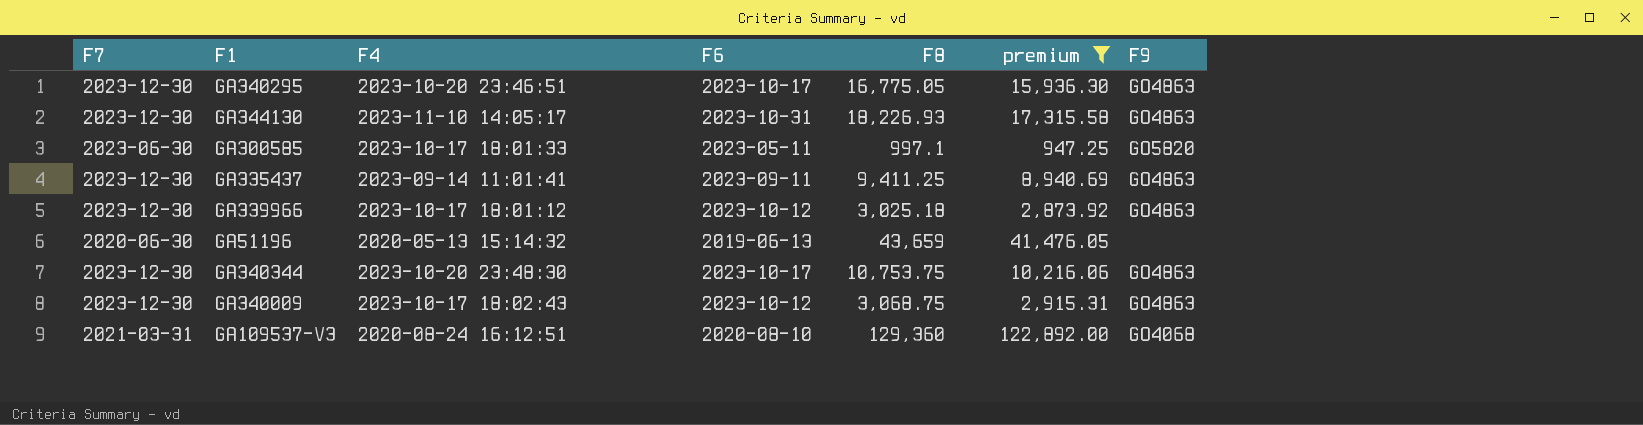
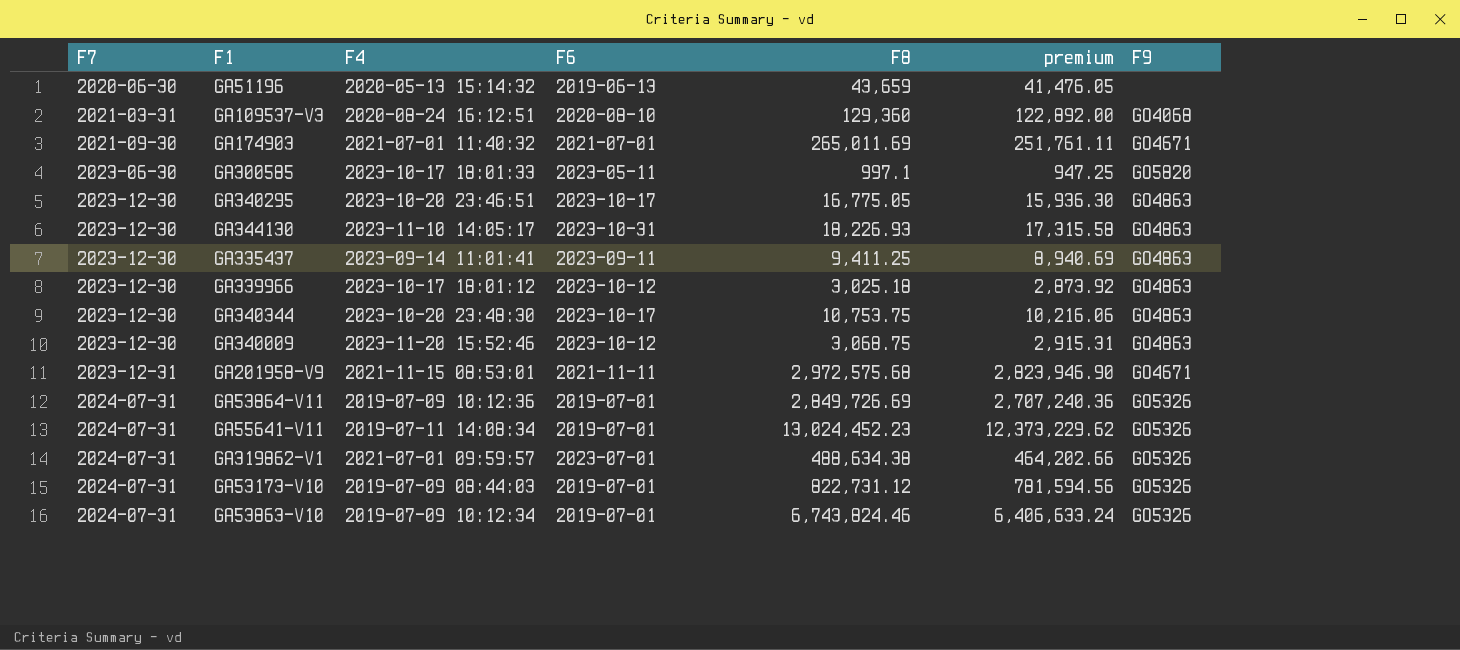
filter: premium <= 122,892.00 -> none
row order: none -> F7 ascending
GA340009 | F4: 2023-10-17 18:02:43 -> 2023-11-20 15:52:46

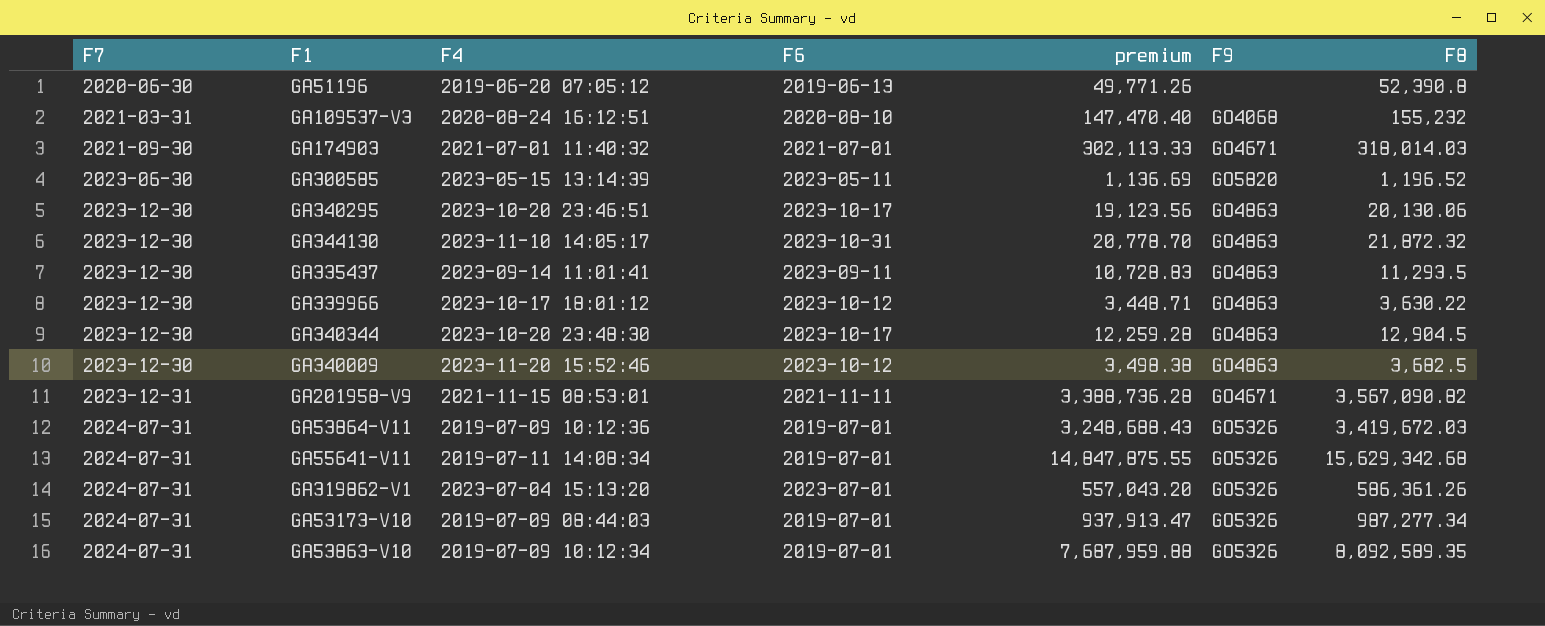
column F8 | position: 5 -> 7
GA51196 | F4: 2020-05-13 15:14:32 -> 2019-06-20 07:05:12
GA51196 | premium: 41,476.05 -> 49,771.26
GA51196 | F8: 43,659 -> 52,390.8
GA109537-V3 | premium: 122,892.00 -> 147,470.40
GA109537-V3 | F8: 129,360 -> 155,232
GA174903 | premium: 251,761.11 -> 302,113.33
GA174903 | F8: 265,011.69 -> 318,014.03
GA300585 | F4: 2023-10-17 18:01:33 -> 2023-05-15 13:14:39
GA300585 | premium: 947.25 -> 1,136.69
GA300585 | F8: 997.1 -> 1,196.52
GA340295 | premium: 15,936.30 -> 19,123.56
GA340295 | F8: 16,775.05 -> 20,130.06
GA344130 | premium: 17,315.58 -> 20,778.70
GA344130 | F8: 18,226.93 -> 21,872.32
GA335437 | premium: 8,940.69 -> 10,728.83
GA335437 | F8: 9,411.25 -> 11,293.5
GA339966 | premium: 2,873.92 -> 3,448.71
GA339966 | F8: 3,025.18 -> 3,630.22
GA340344 | premium: 10,216.06 -> 12,259.28
GA340344 | F8: 10,753.75 -> 12,904.5
GA340009 | premium: 2,915.31 -> 3,498.38
GA340009 | F8: 3,068.75 -> 3,682.5
GA201958-V9 | premium: 2,823,946.90 -> 3,388,736.28
GA201958-V9 | F8: 2,972,575.68 -> 3,567,090.82
GA53864-V11 | premium: 2,707,240.36 -> 3,248,688.43
GA53864-V11 | F8: 2,849,726.69 -> 3,419,672.03
GA55641-V11 | premium: 12,373,229.62 -> 14,847,875.55
GA55641-V11 | F8: 13,024,452.23 -> 15,629,342.68
GA319862-V1 | F4: 2021-07-01 09:59:57 -> 2023-07-04 15:13:20
GA319862-V1 | premium: 464,202.66 -> 557,043.20
GA319862-V1 | F8: 488,634.38 -> 586,361.26
GA53173-V10 | premium: 781,594.56 -> 937,913.47
GA53173-V10 | F8: 822,731.12 -> 987,277.34
GA53863-V10 | premium: 6,406,633.24 -> 7,687,959.88
GA53863-V10 | F8: 6,743,824.46 -> 8,092,589.35

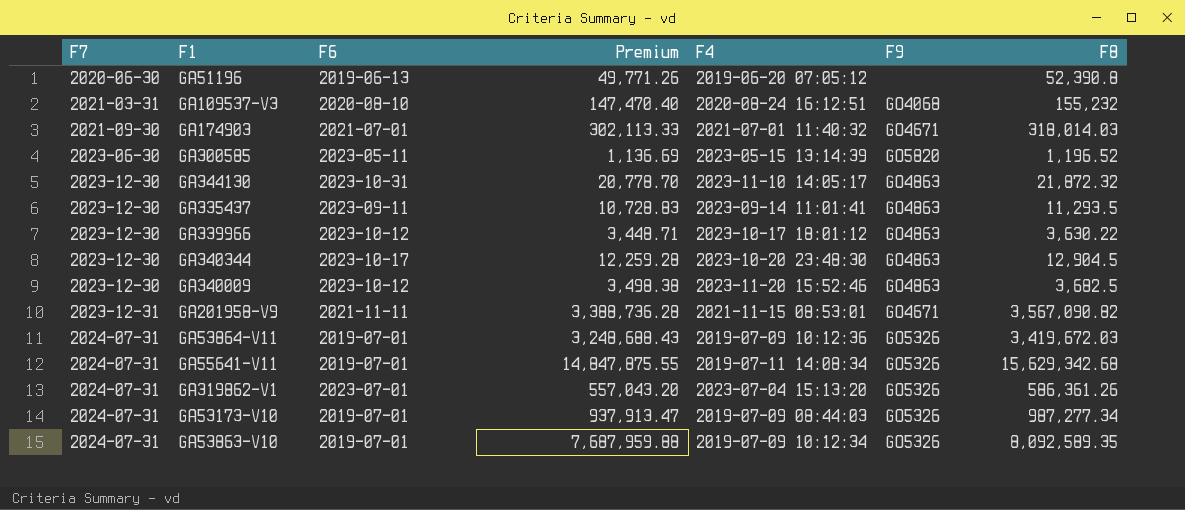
column name: premium -> Premium
column F4 | position: 3 -> 5
row GA340295: 2023-12-30 | 2023-10-20 23:46:51 | 2023-10-17 | 19,123.56 | GO4863 | 20,130.06 -> none

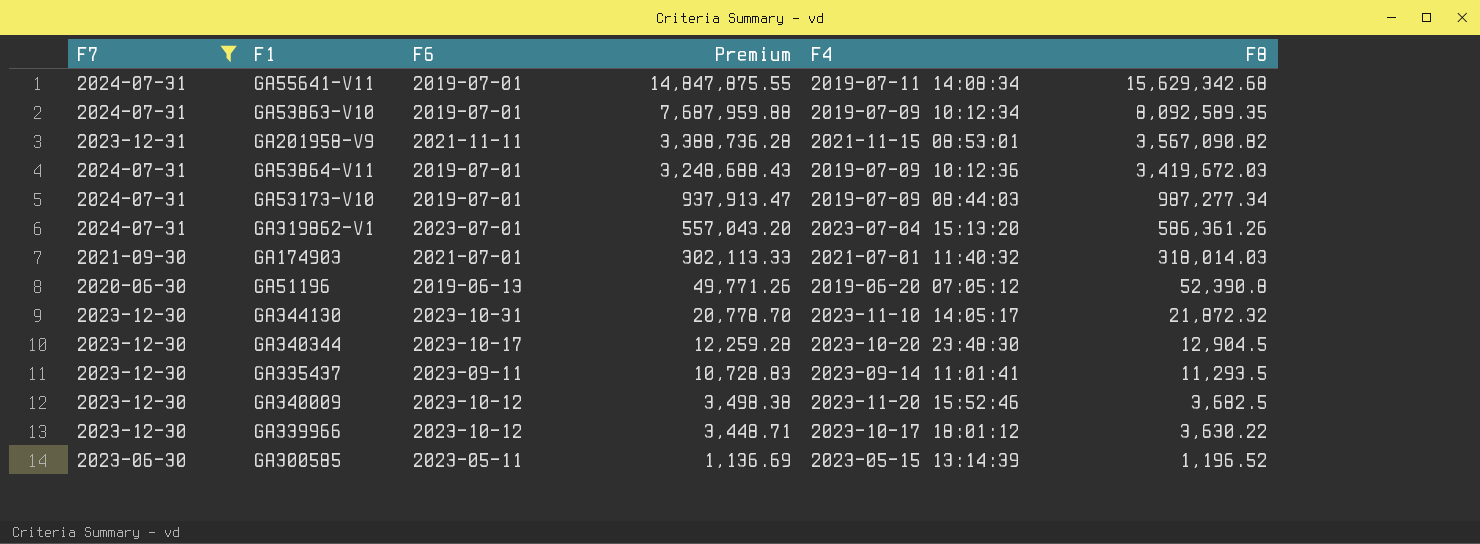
filter: none -> F7 != 2021-03-31
row order: F7 ascending -> Premium descending
column F9 | position: 6 -> none

